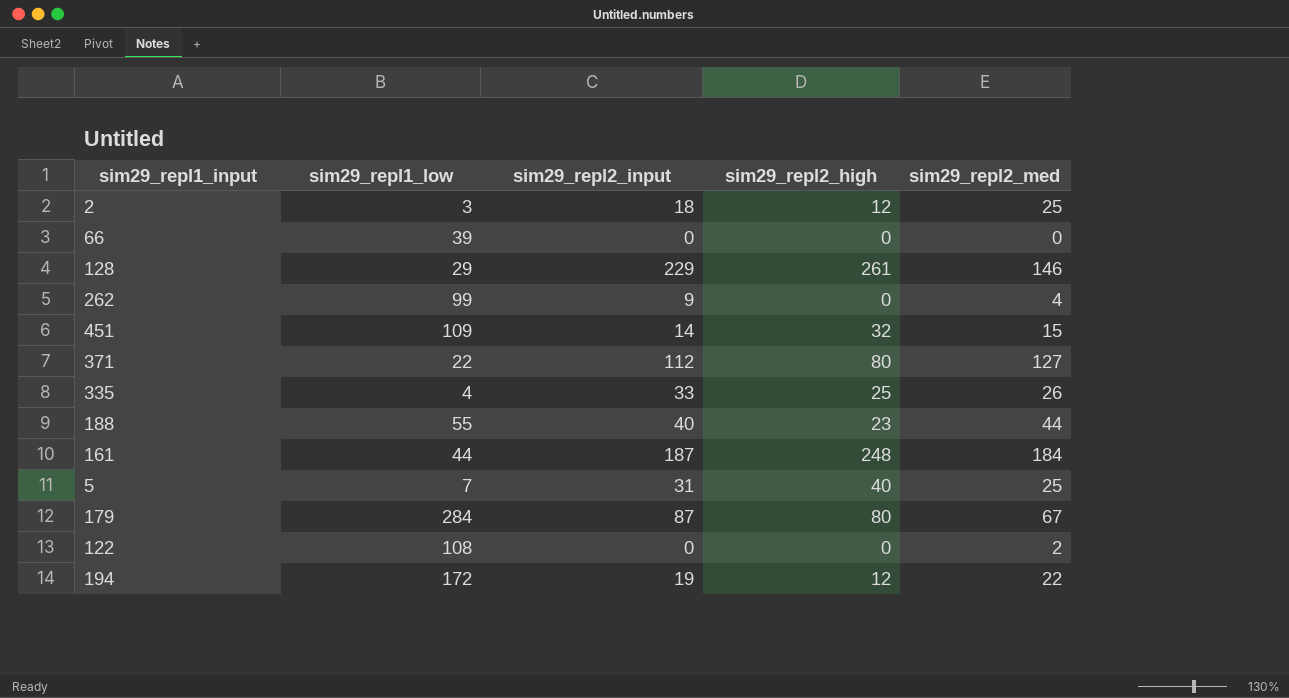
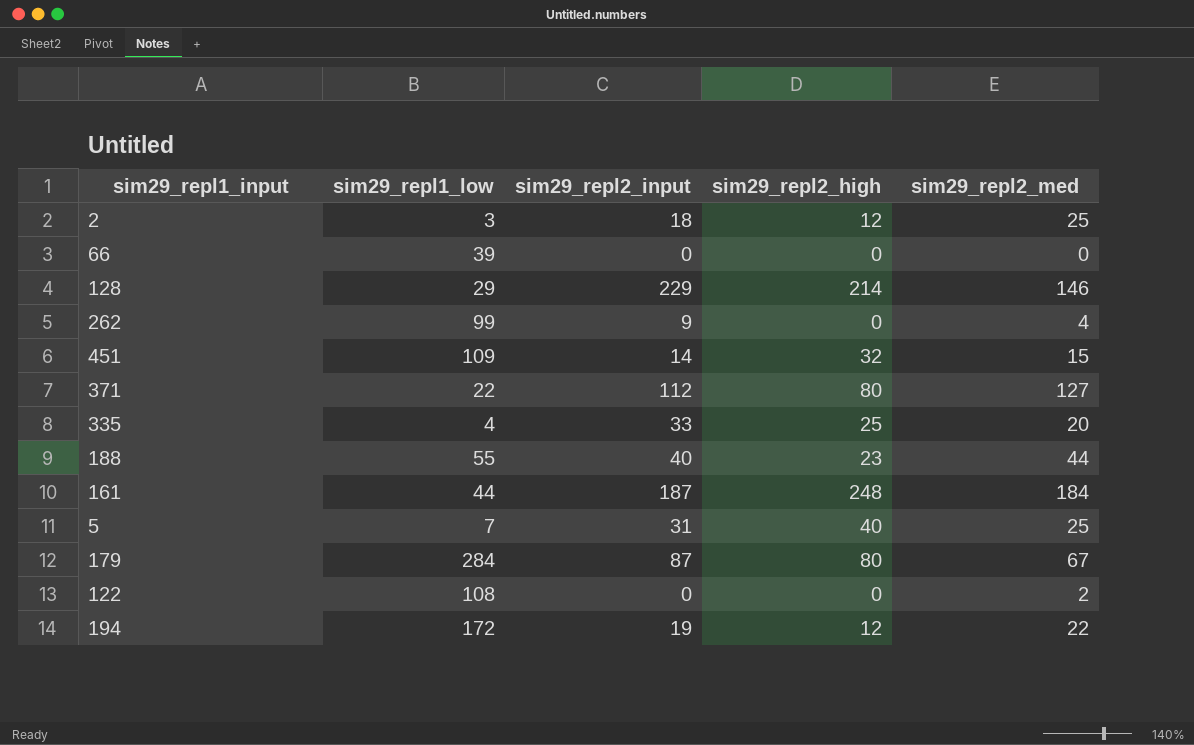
128 | sim29_repl2_high: 261 -> 214
335 | sim29_repl2_med: 26 -> 20

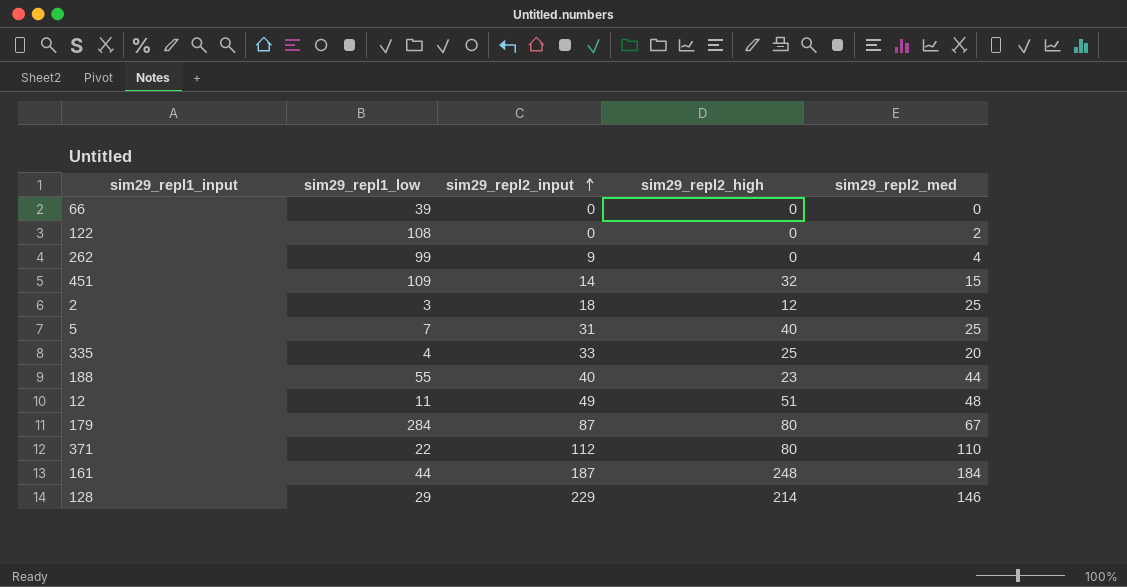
row order: none -> sim29_repl2_input ascending
row 194: 172 | 19 | 12 | 22 -> none
row 12: none -> 11 | 49 | 51 | 48
371 | sim29_repl2_med: 127 -> 110

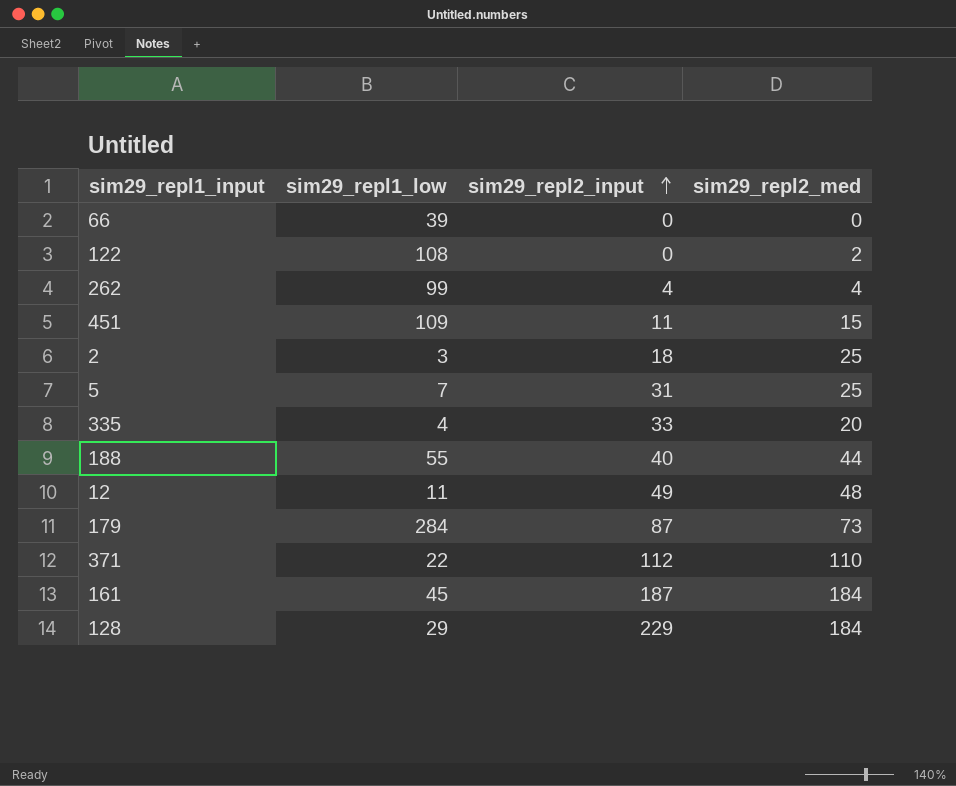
column sim29_repl2_high | position: 4 -> none
262 | sim29_repl2_input: 9 -> 4
451 | sim29_repl2_input: 14 -> 11
179 | sim29_repl2_med: 67 -> 73
161 | sim29_repl1_low: 44 -> 45
128 | sim29_repl2_med: 146 -> 184

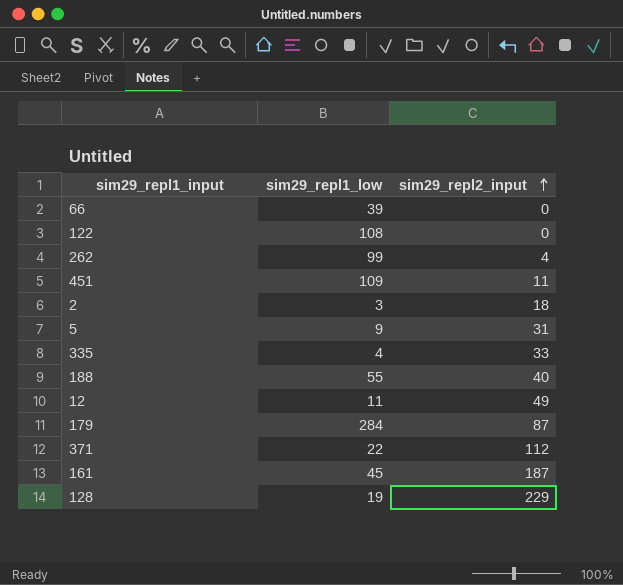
column sim29_repl2_med | position: 4 -> none
5 | sim29_repl1_low: 7 -> 9
128 | sim29_repl1_low: 29 -> 19

